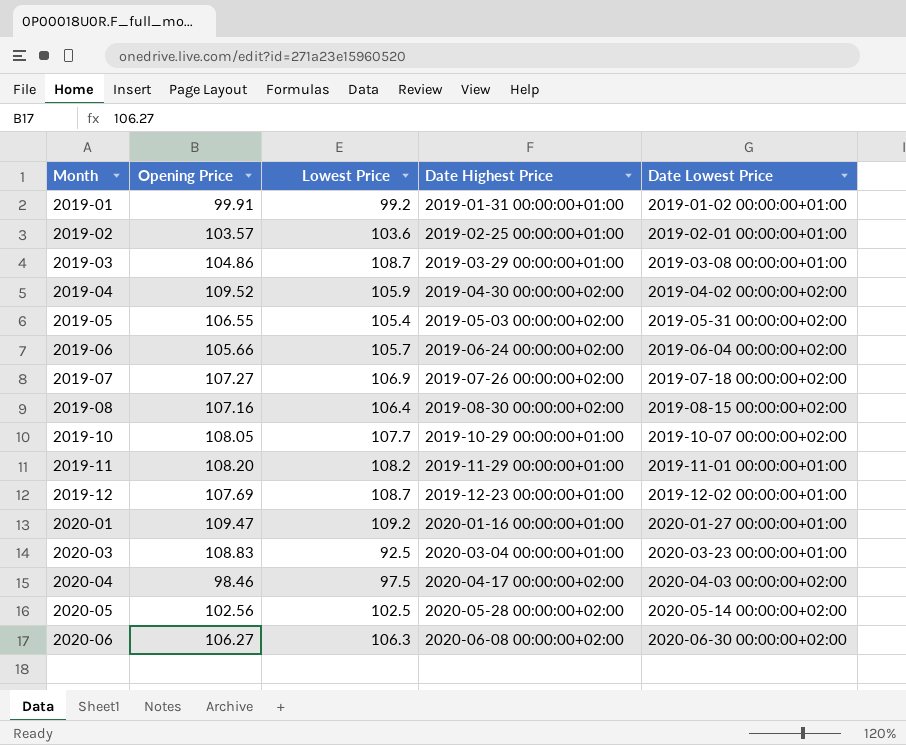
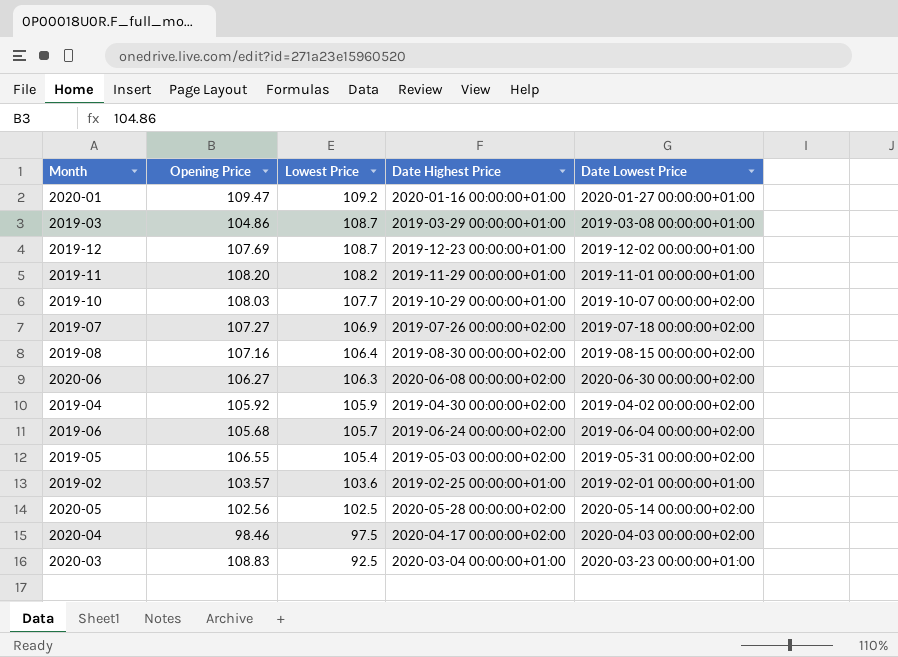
row order: Month ascending -> Lowest Price descending
row 2019-01: 99.91 | 99.2 | 2019-01-31 00:00:00+01:00 | 2019-01-02 00:00:00+01:00 -> none
2019-10 | Opening Price: 108.05 -> 108.03
2019-04 | Opening Price: 109.52 -> 105.92
2019-06 | Opening Price: 105.66 -> 105.68

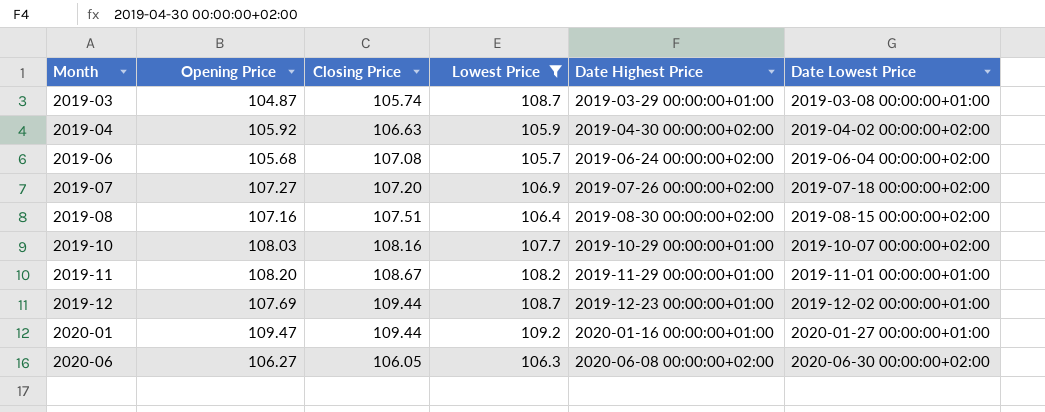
filter: none -> Lowest Price >= 105.7
row order: Lowest Price descending -> Month ascending
column Closing Price | position: none -> 3
2019-03 | Opening Price: 104.86 -> 104.87

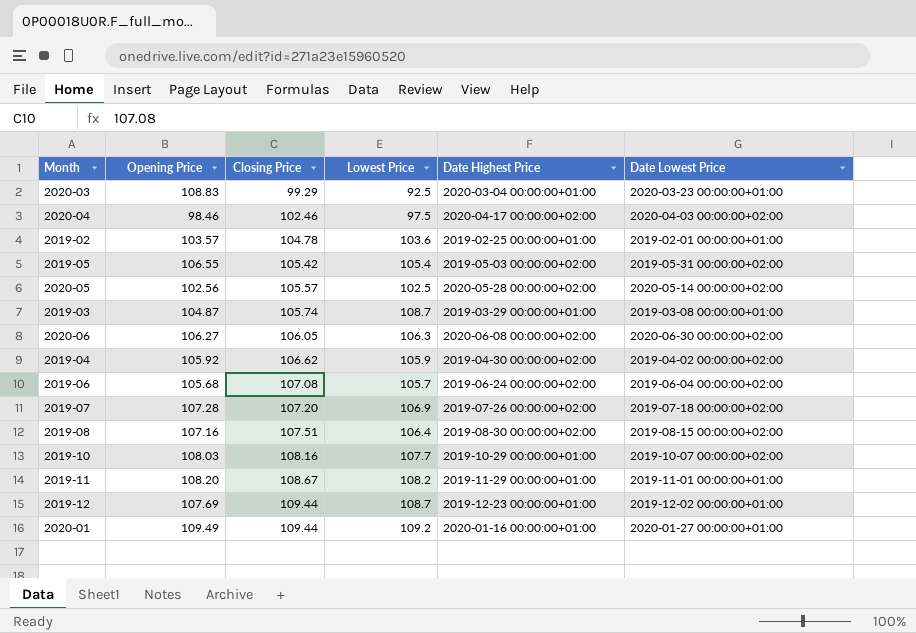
filter: Lowest Price >= 105.7 -> none
row order: Month ascending -> Closing Price ascending
2019-04 | Closing Price: 106.63 -> 106.62
2019-07 | Opening Price: 107.27 -> 107.28
2020-01 | Opening Price: 109.47 -> 109.49

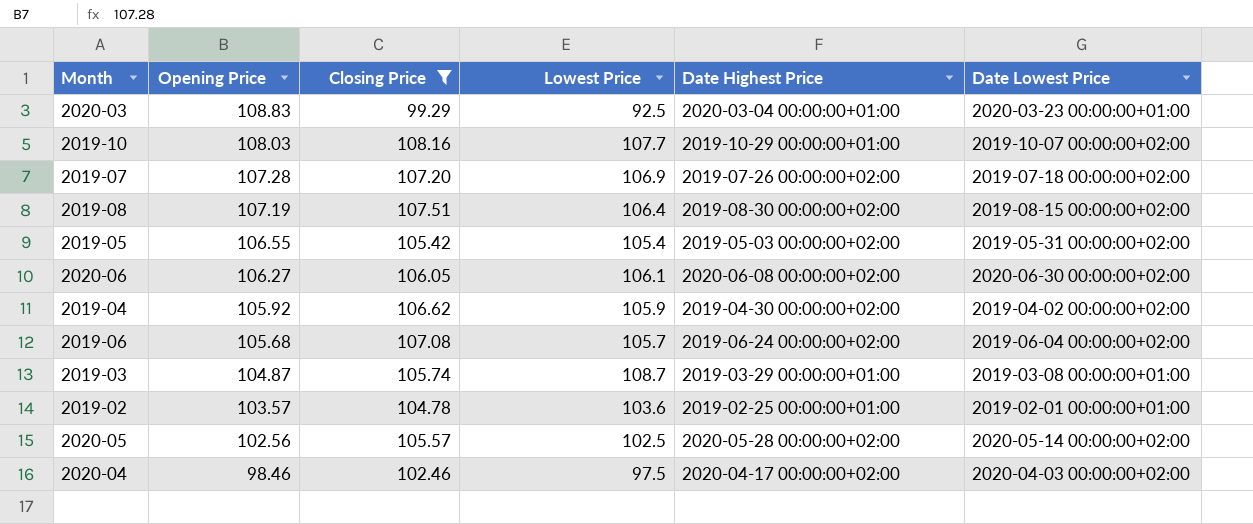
filter: none -> Closing Price <= 108.16
row order: Closing Price ascending -> Opening Price descending
2019-08 | Opening Price: 107.16 -> 107.19
2020-06 | Lowest Price: 106.3 -> 106.1

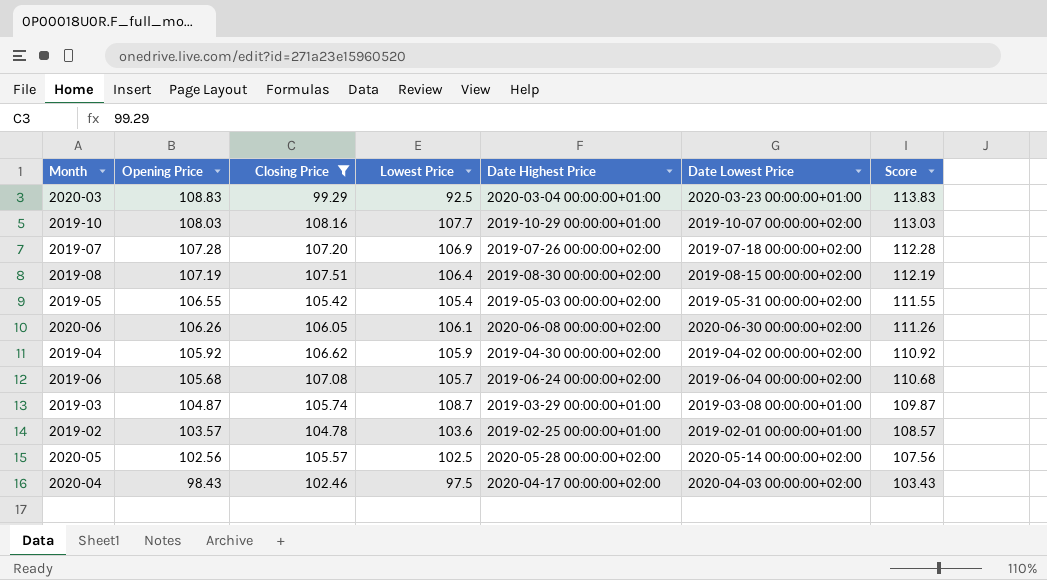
column Score | formula: none -> [Opening Price] + 5
2020-06 | Opening Price: 106.27 -> 106.26
2020-04 | Opening Price: 98.46 -> 98.43

